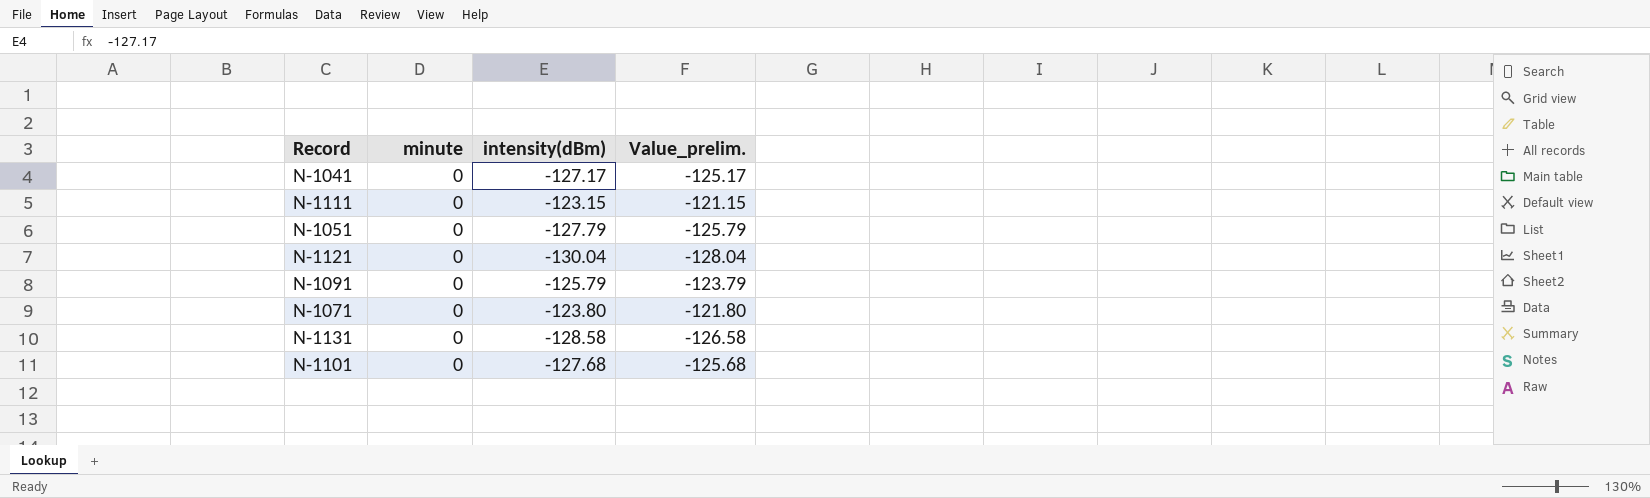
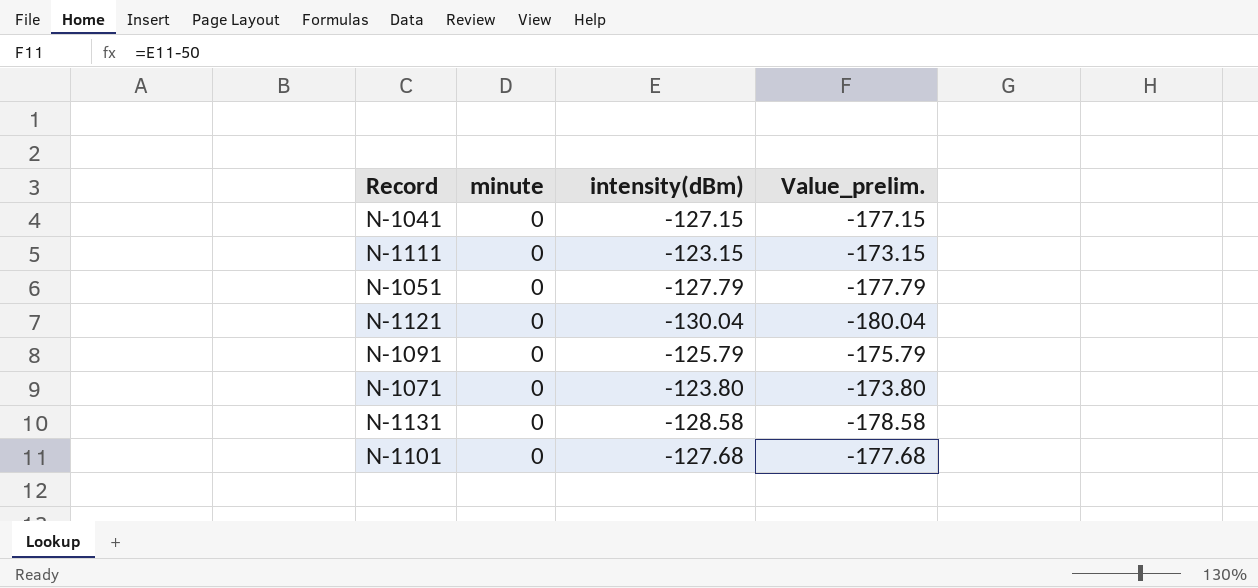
column Value_prelim. | formula: [intensity(dBm)] + 2 -> [intensity(dBm)] - 50
N-1041 | intensity(dBm): -127.17 -> -127.15

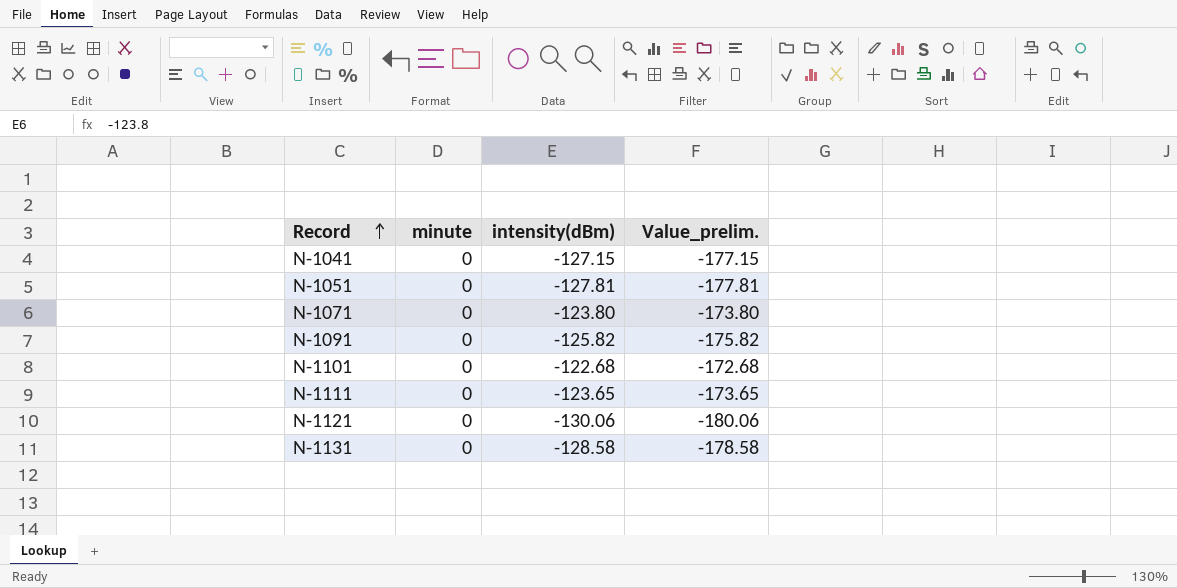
row order: none -> Record ascending
N-1051 | intensity(dBm): -127.79 -> -127.81
N-1051 | Value_prelim.: -177.79 -> -177.81
N-1091 | intensity(dBm): -125.79 -> -125.82
N-1091 | Value_prelim.: -175.79 -> -175.82
N-1101 | intensity(dBm): -127.68 -> -122.68
N-1101 | Value_prelim.: -177.68 -> -172.68
N-1111 | intensity(dBm): -123.15 -> -123.65
N-1111 | Value_prelim.: -173.15 -> -173.65
N-1121 | intensity(dBm): -130.04 -> -130.06
N-1121 | Value_prelim.: -180.04 -> -180.06

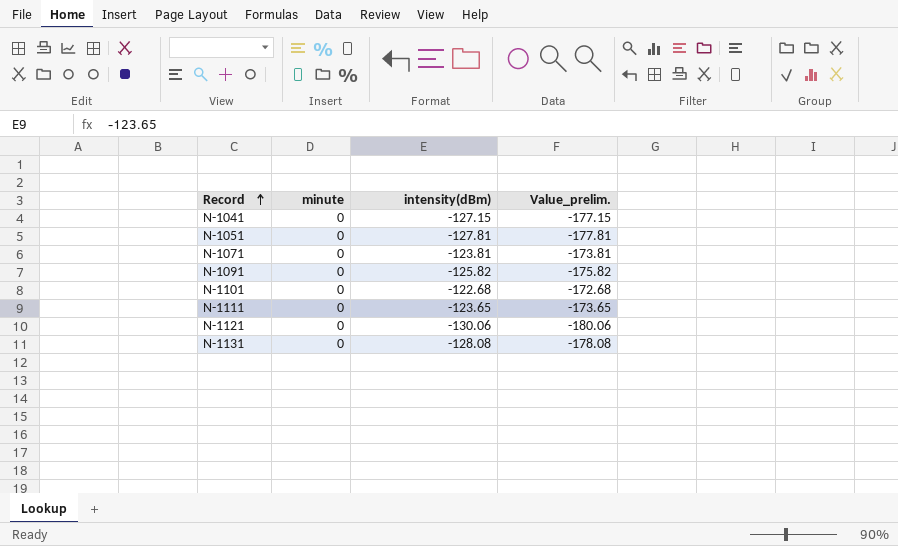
N-1071 | intensity(dBm): -123.80 -> -123.81
N-1071 | Value_prelim.: -173.80 -> -173.81
N-1131 | intensity(dBm): -128.58 -> -128.08
N-1131 | Value_prelim.: -178.58 -> -178.08

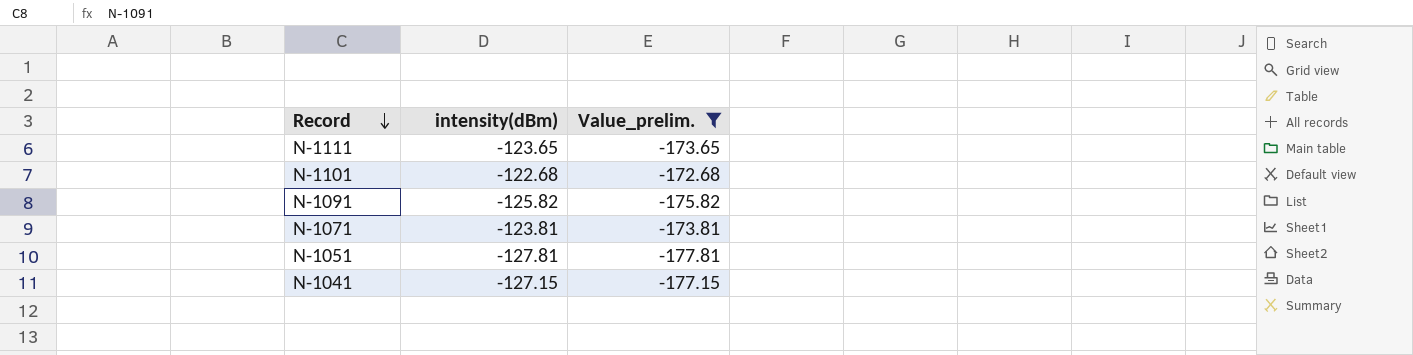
filter: none -> Value_prelim. >= -177.81
row order: Record ascending -> Record descending
column minute | position: 2 -> none

